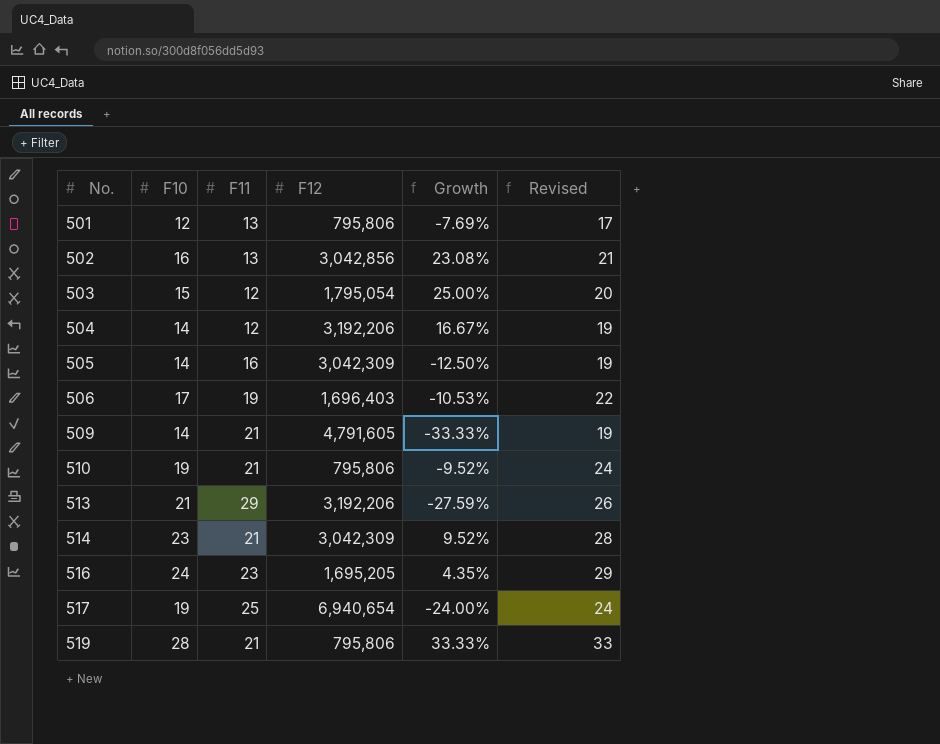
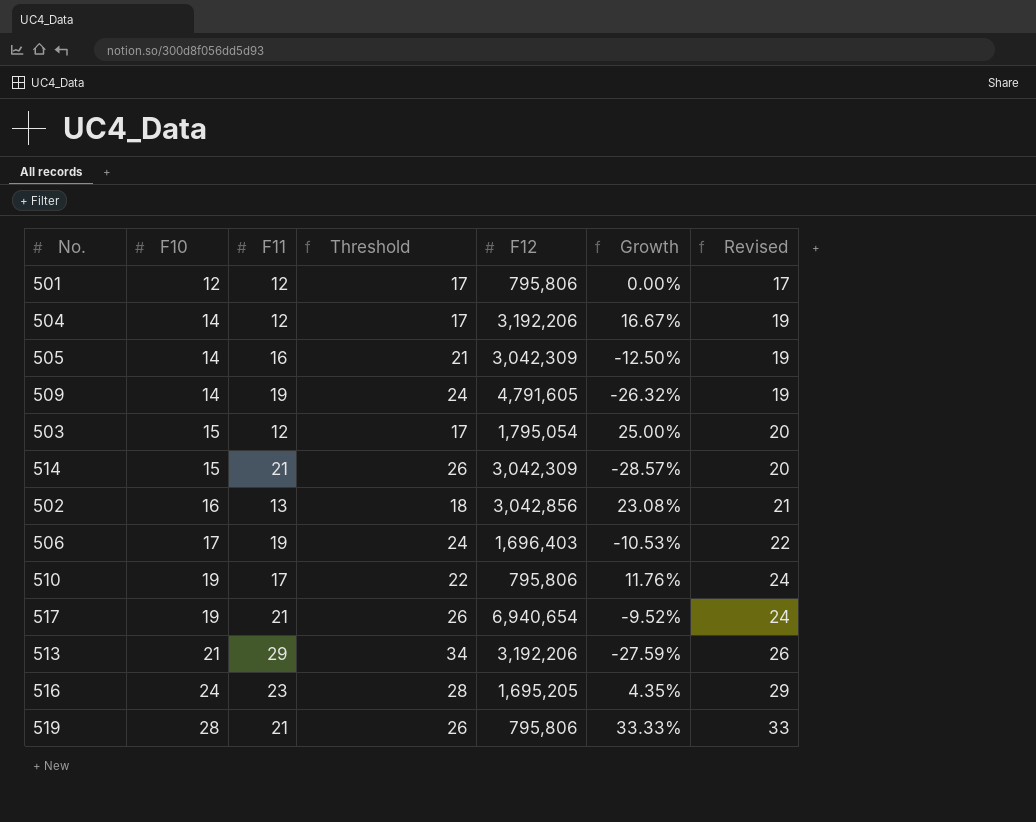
row order: No. ascending -> F10 ascending
column Threshold | formula: none -> [F11] + 5
501 | F11: 13 -> 12
501 | Growth: -7.69% -> 0.00%
509 | F11: 21 -> 19
509 | Growth: -33.33% -> -26.32%
514 | F10: 23 -> 15
514 | Growth: 9.52% -> -28.57%
514 | Revised: 28 -> 20
510 | F11: 21 -> 17
510 | Growth: -9.52% -> 11.76%
517 | F11: 25 -> 21
517 | Growth: -24.00% -> -9.52%

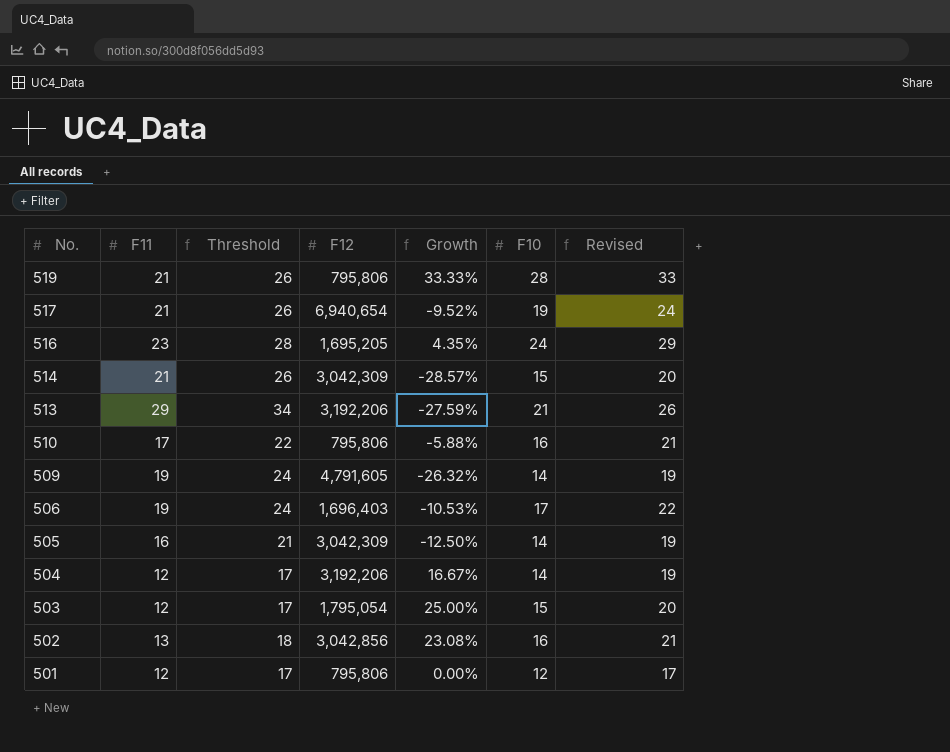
row order: F10 ascending -> No. descending
column F10 | position: 2 -> 6
510 | Growth: 11.76% -> -5.88%
510 | F10: 19 -> 16
510 | Revised: 24 -> 21

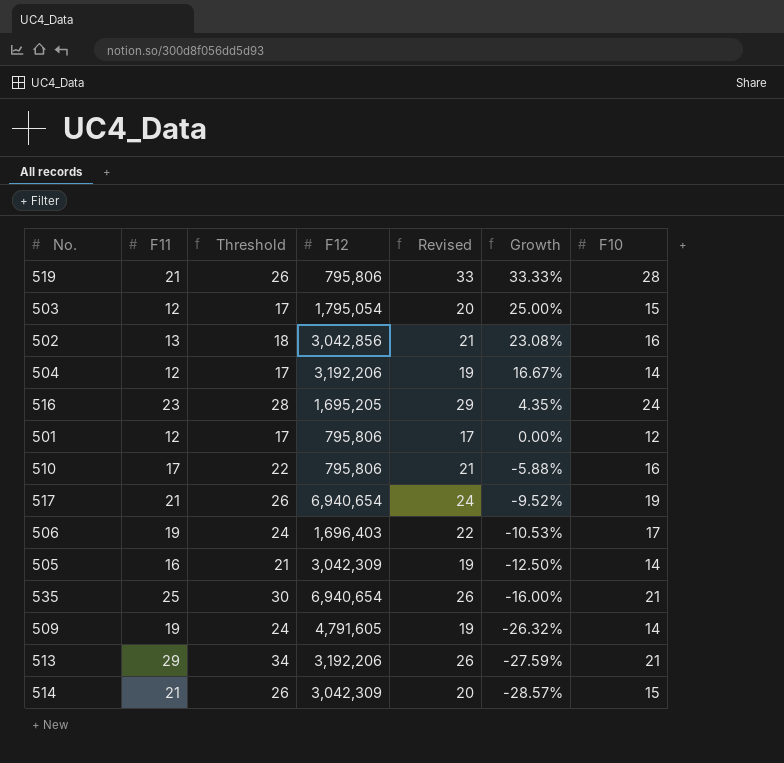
row order: No. descending -> Growth descending
column Revised | position: 7 -> 5
row 535: none -> 25 | 30 | 6,940,654 | 26 | -16.00% | 21

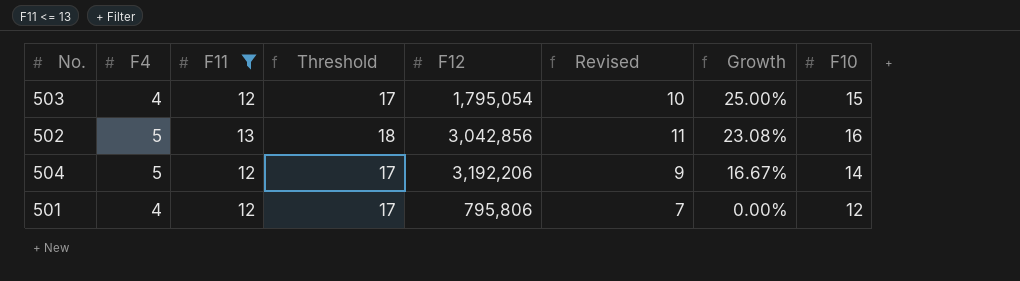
filter: none -> F11 <= 13
column F4 | position: none -> 2
column Revised | formula: [F10] + 5 -> [F10] - 5

